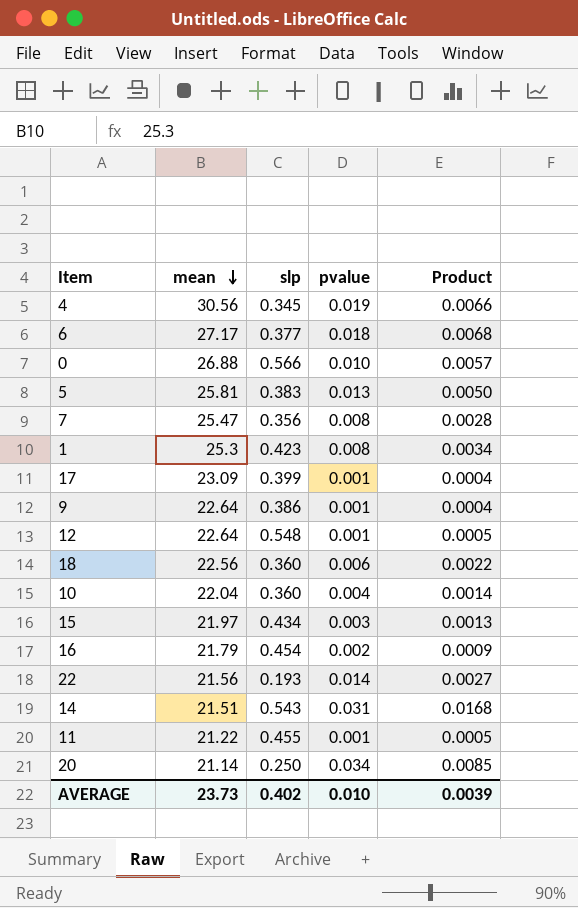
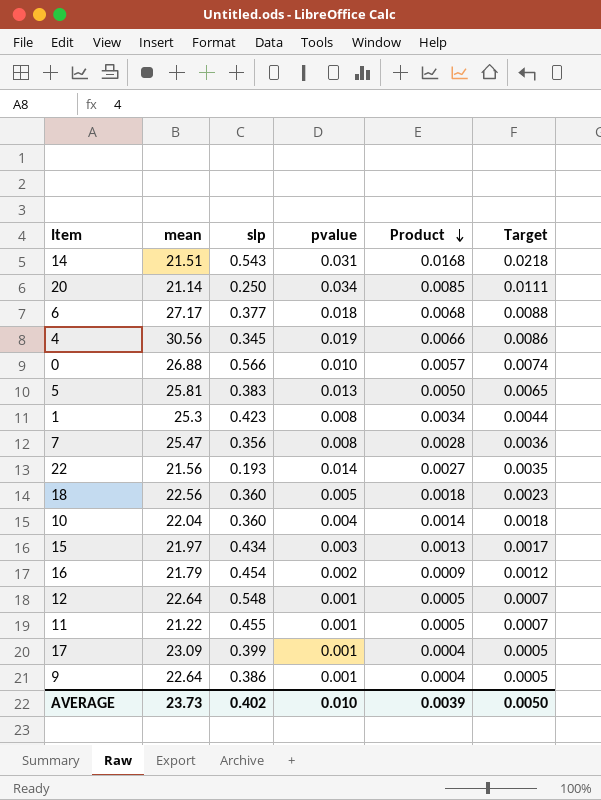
row order: mean descending -> Product descending
column Target | formula: none -> [Product] * 1.3
18 | pvalue: 0.006 -> 0.005
18 | Product: 0.0022 -> 0.0018

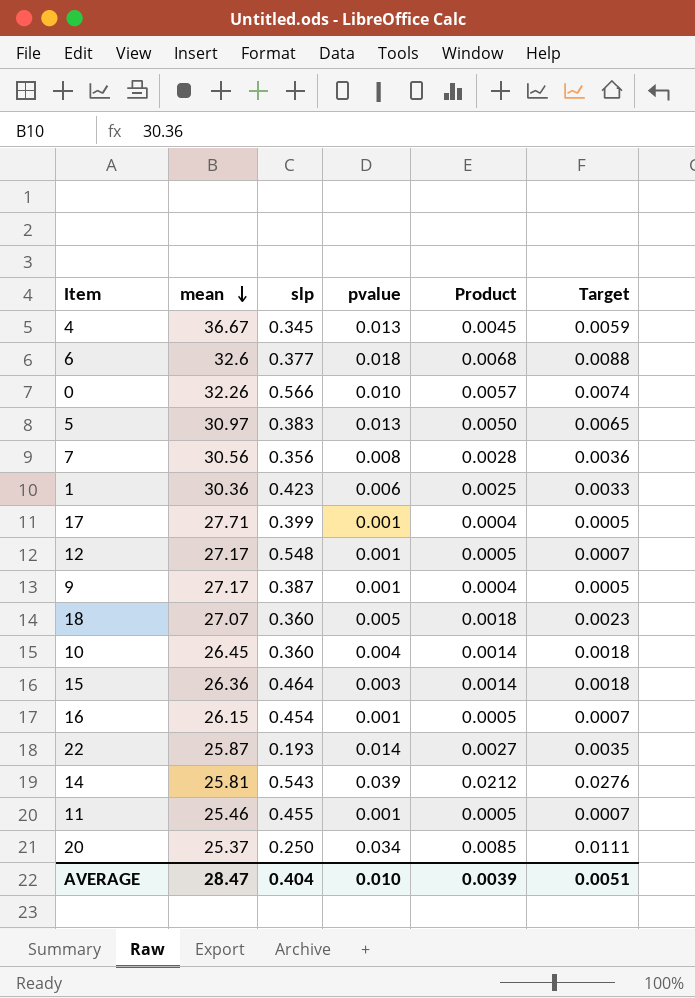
row order: Product descending -> mean descending
4 | mean: 30.56 -> 36.67
4 | pvalue: 0.019 -> 0.013
4 | Product: 0.0066 -> 0.0045
4 | Target: 0.0086 -> 0.0059
6 | mean: 27.17 -> 32.6
0 | mean: 26.88 -> 32.26
5 | mean: 25.81 -> 30.97
7 | mean: 25.47 -> 30.56
1 | mean: 25.3 -> 30.36
1 | pvalue: 0.008 -> 0.006
1 | Product: 0.0034 -> 0.0025
1 | Target: 0.0044 -> 0.0033
17 | mean: 23.09 -> 27.71
12 | mean: 22.64 -> 27.17
9 | mean: 22.64 -> 27.17
9 | slp: 0.386 -> 0.387
18 | mean: 22.56 -> 27.07
10 | mean: 22.04 -> 26.45
15 | mean: 21.97 -> 26.36
15 | slp: 0.434 -> 0.464
15 | Product: 0.0013 -> 0.0014
15 | Target: 0.0017 -> 0.0018
16 | mean: 21.79 -> 26.15
16 | pvalue: 0.002 -> 0.001
16 | Product: 0.0009 -> 0.0005
16 | Target: 0.0012 -> 0.0007
22 | mean: 21.56 -> 25.87
14 | mean: 21.51 -> 25.81
14 | pvalue: 0.031 -> 0.039
14 | Product: 0.0168 -> 0.0212
14 | Target: 0.0218 -> 0.0276
11 | mean: 21.22 -> 25.46
20 | mean: 21.14 -> 25.37
AVERAGE | mean: 23.73 -> 28.47
AVERAGE | slp: 0.402 -> 0.404
AVERAGE | Target: 0.0050 -> 0.0051

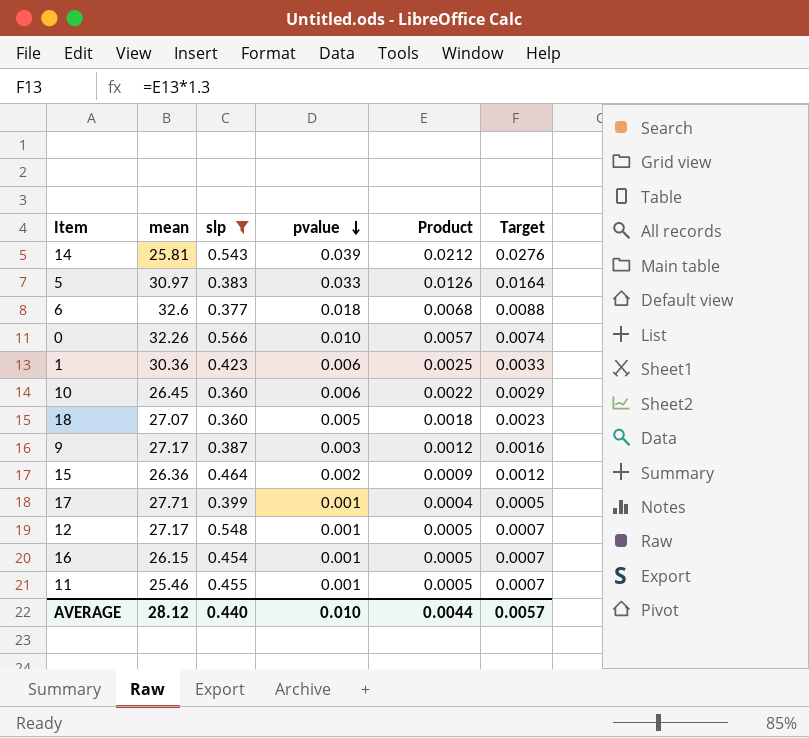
filter: none -> slp >= 0.360
row order: mean descending -> pvalue descending
5 | pvalue: 0.013 -> 0.033
5 | Product: 0.0050 -> 0.0126
5 | Target: 0.0065 -> 0.0164
10 | pvalue: 0.004 -> 0.006
10 | Product: 0.0014 -> 0.0022
10 | Target: 0.0018 -> 0.0029
9 | pvalue: 0.001 -> 0.003
9 | Product: 0.0004 -> 0.0012
9 | Target: 0.0005 -> 0.0016
15 | pvalue: 0.003 -> 0.002
15 | Product: 0.0014 -> 0.0009
15 | Target: 0.0018 -> 0.0012
AVERAGE | mean: 28.47 -> 28.12
AVERAGE | slp: 0.404 -> 0.440
AVERAGE | Product: 0.0039 -> 0.0044
AVERAGE | Target: 0.0051 -> 0.0057

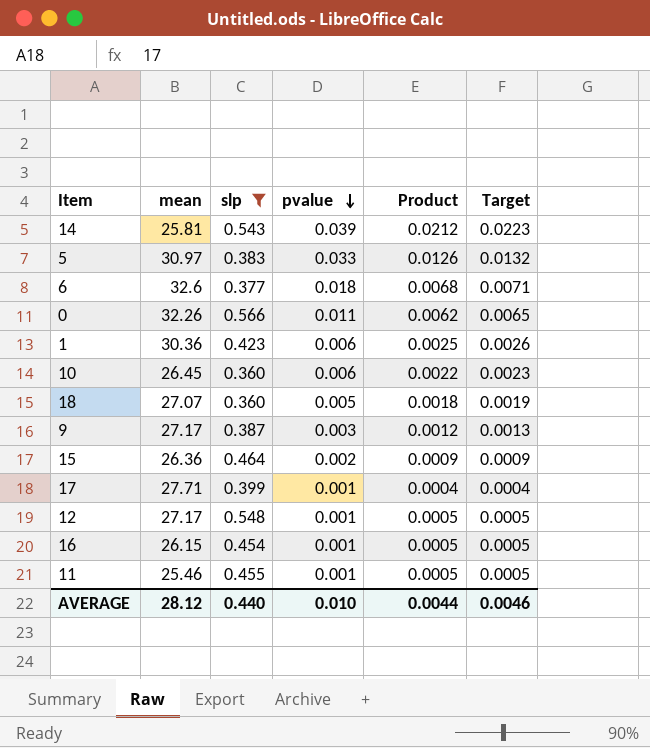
column Target | formula: [Product] * 1.3 -> [Product] * 1.05
0 | pvalue: 0.010 -> 0.011
0 | Product: 0.0057 -> 0.0062
AVERAGE | Target: 0.0057 -> 0.0046

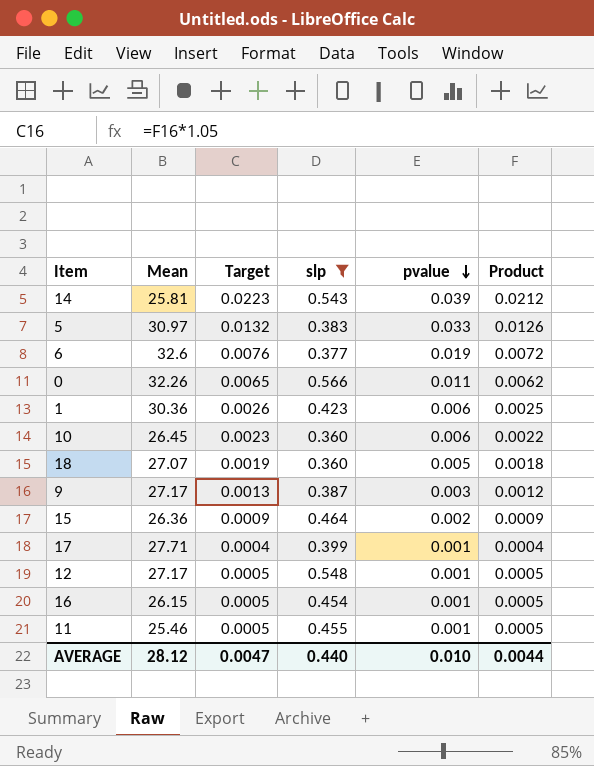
column name: mean -> Mean
column Target | position: 6 -> 3
6 | Target: 0.0071 -> 0.0076
6 | pvalue: 0.018 -> 0.019
6 | Product: 0.0068 -> 0.0072
AVERAGE | Target: 0.0046 -> 0.0047

